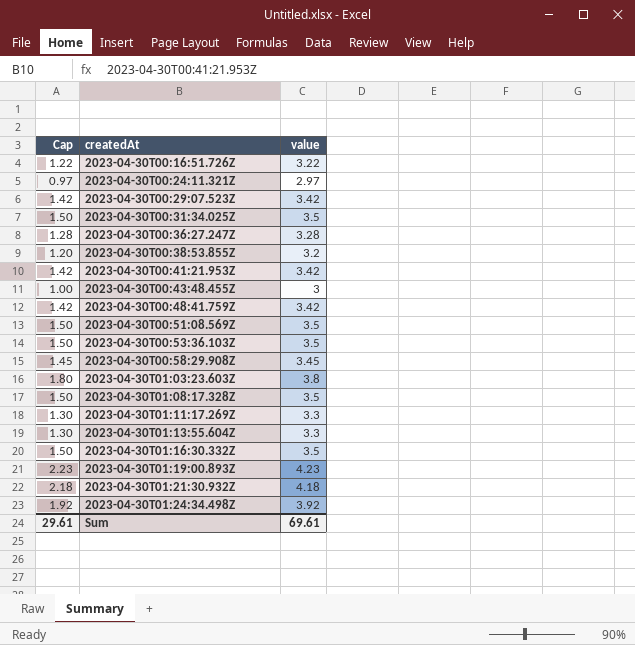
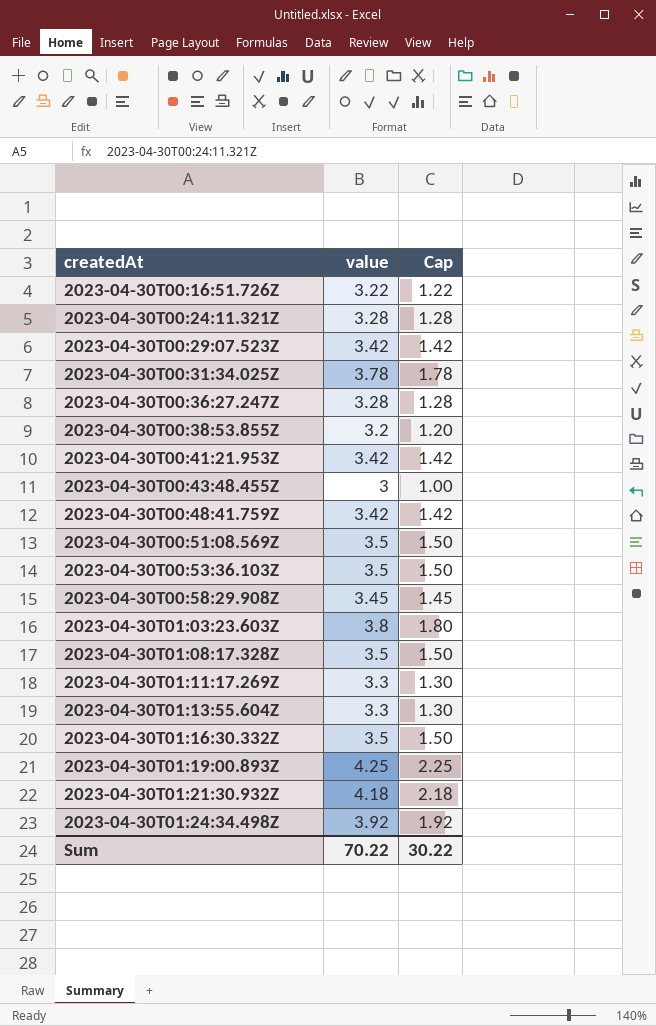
column Cap | position: 1 -> 3
2023-04-30T00:24:11.321Z | value: 2.97 -> 3.28
2023-04-30T00:24:11.321Z | Cap: 0.97 -> 1.28
2023-04-30T00:31:34.025Z | value: 3.5 -> 3.78
2023-04-30T00:31:34.025Z | Cap: 1.50 -> 1.78
2023-04-30T01:19:00.893Z | value: 4.23 -> 4.25
2023-04-30T01:19:00.893Z | Cap: 2.23 -> 2.25
Sum | value: 69.61 -> 70.22
Sum | Cap: 29.61 -> 30.22

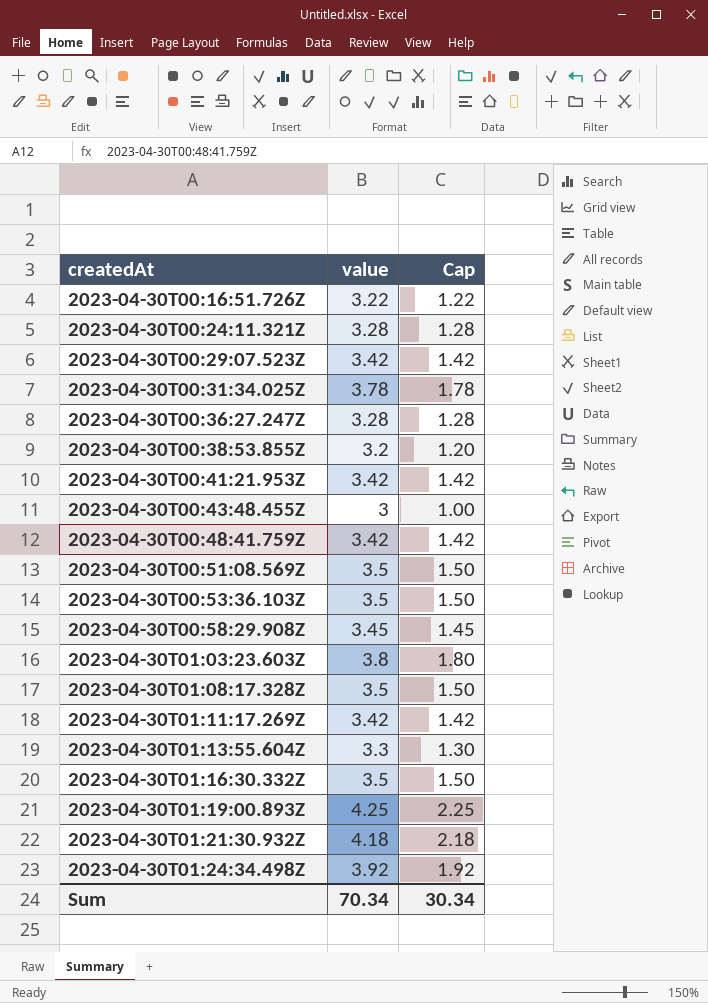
2023-04-30T01:11:17.269Z | value: 3.3 -> 3.42
2023-04-30T01:11:17.269Z | Cap: 1.30 -> 1.42
Sum | value: 70.22 -> 70.34
Sum | Cap: 30.22 -> 30.34

